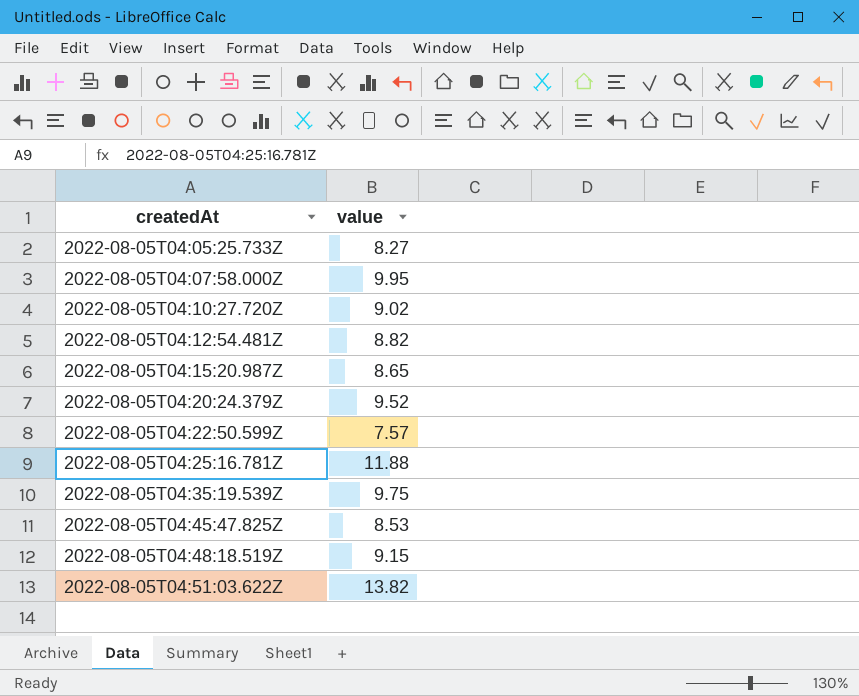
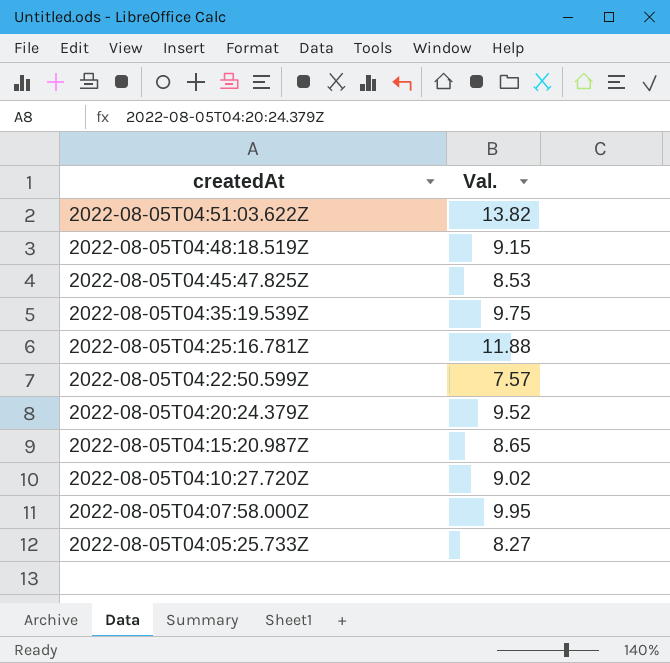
row order: createdAt ascending -> createdAt descending
column name: value -> Val.
row 2022-08-05T04:12:54.481Z: 8.82 -> none

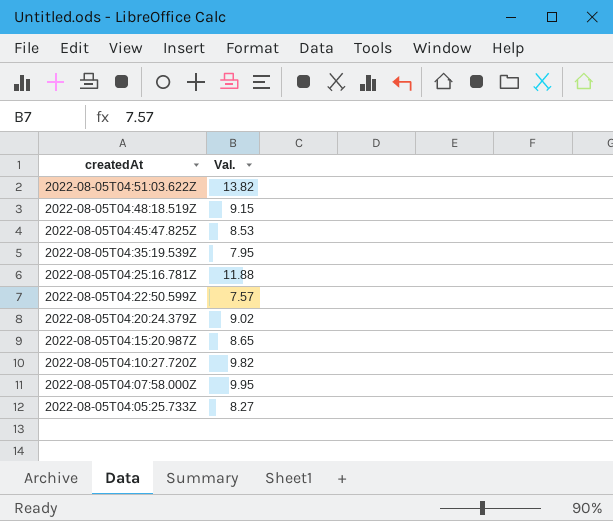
2022-08-05T04:35:19.539Z | Val.: 9.75 -> 7.95
2022-08-05T04:20:24.379Z | Val.: 9.52 -> 9.02
2022-08-05T04:10:27.720Z | Val.: 9.02 -> 9.82

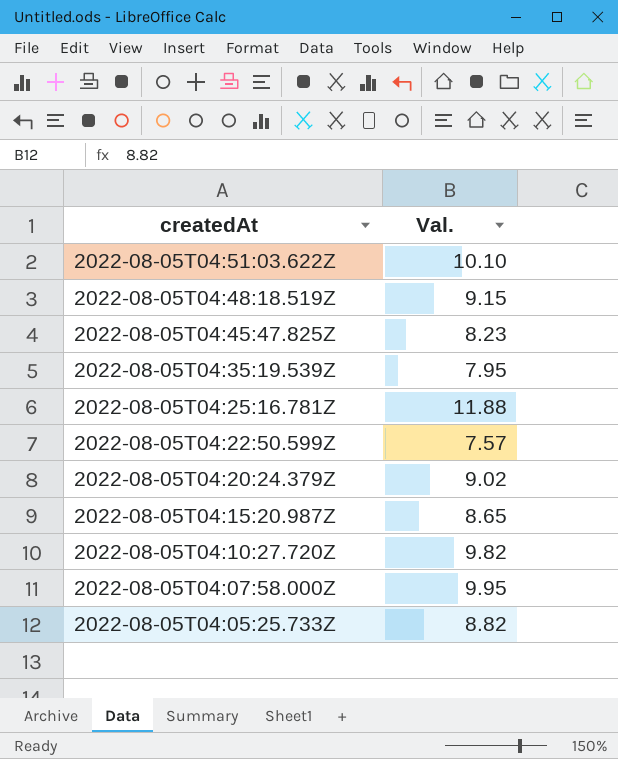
2022-08-05T04:51:03.622Z | Val.: 13.82 -> 10.10
2022-08-05T04:45:47.825Z | Val.: 8.53 -> 8.23
2022-08-05T04:05:25.733Z | Val.: 8.27 -> 8.82

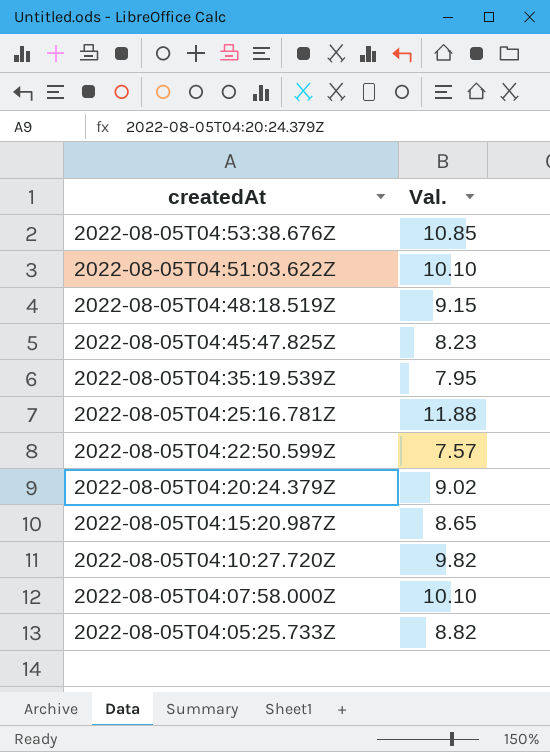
row 2022-08-05T04:53:38.676Z: none -> 10.85
2022-08-05T04:07:58.000Z | Val.: 9.95 -> 10.10

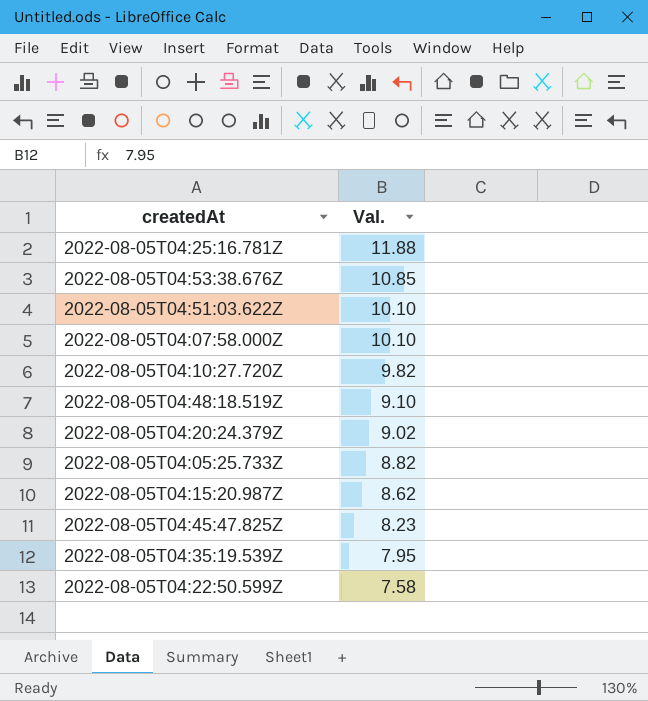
row order: createdAt descending -> Val. descending
2022-08-05T04:48:18.519Z | Val.: 9.15 -> 9.10
2022-08-05T04:15:20.987Z | Val.: 8.65 -> 8.62
2022-08-05T04:22:50.599Z | Val.: 7.57 -> 7.58

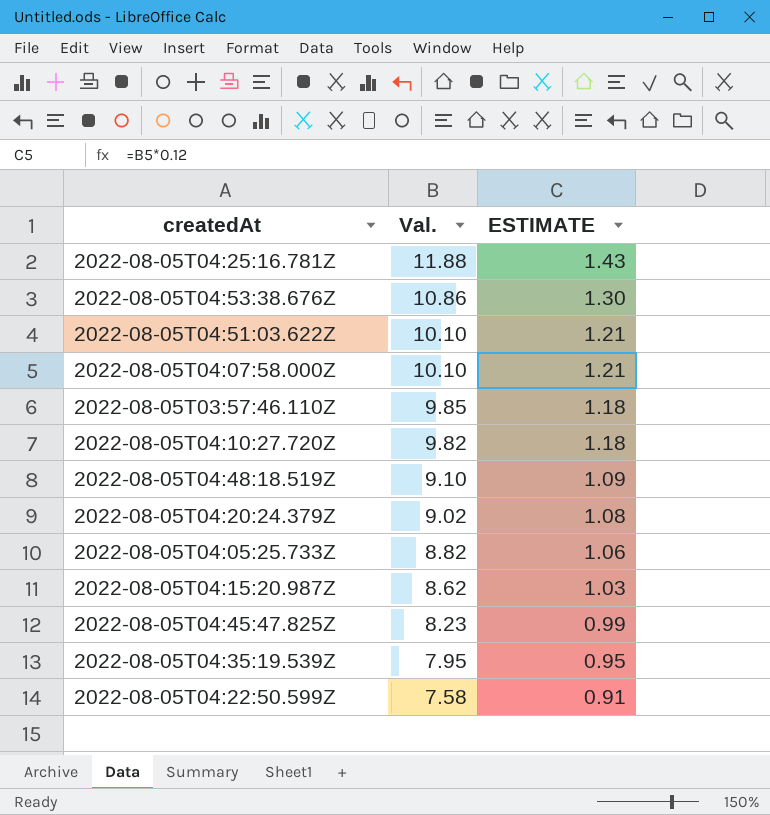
column ESTIMATE | formula: none -> [Val.] * 0.12
2022-08-05T04:53:38.676Z | Val.: 10.85 -> 10.86
row 2022-08-05T03:57:46.110Z: none -> 9.85 | 1.18

